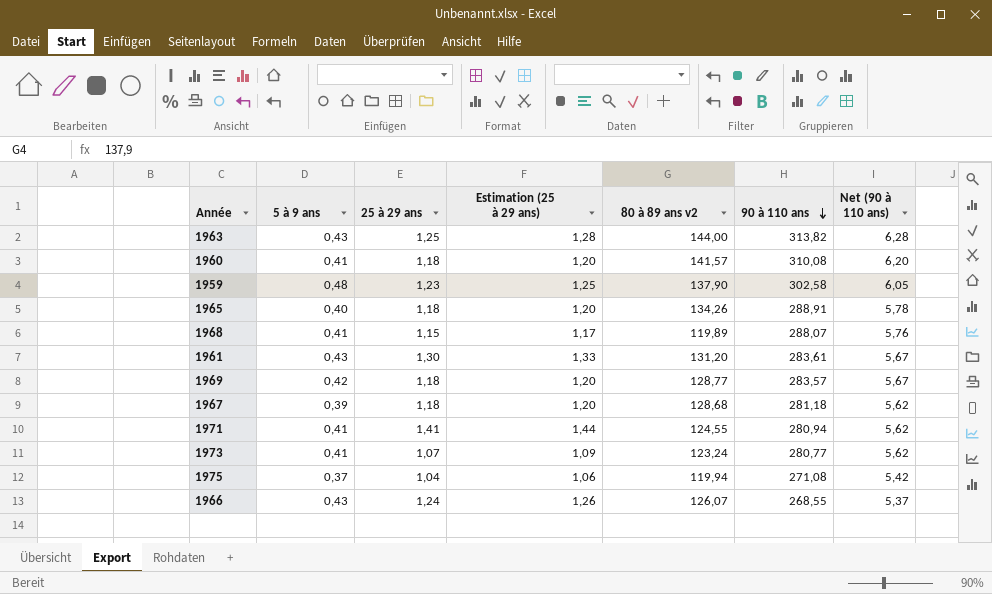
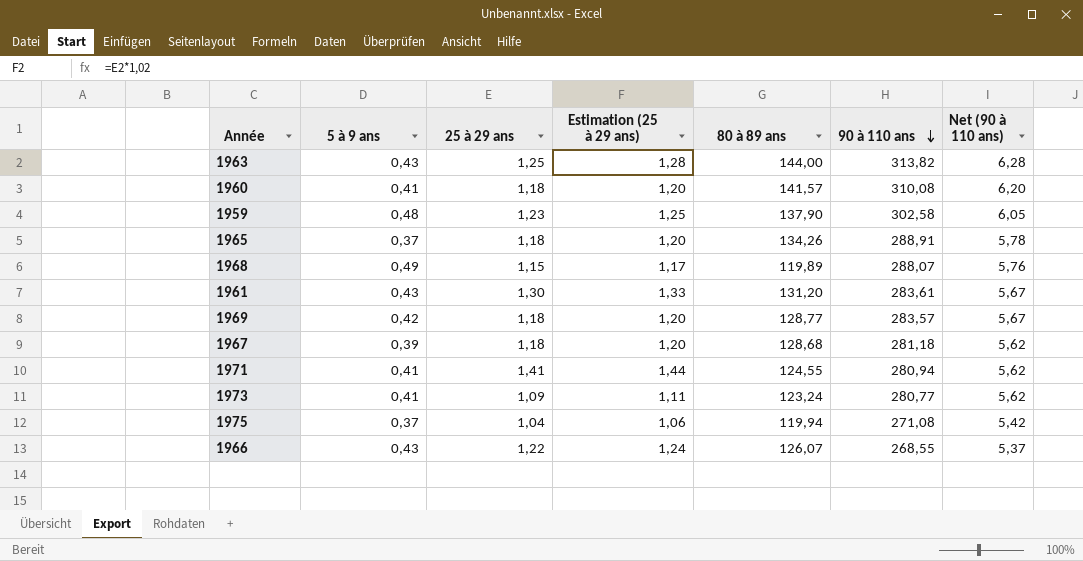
column name: 80 à 89 ans v2 -> 80 à 89 ans
1965 | 5 à 9 ans: 0,40 -> 0,37
1968 | 5 à 9 ans: 0,41 -> 0,49
1973 | 25 à 29 ans: 1,07 -> 1,09
1973 | Estimation (25 à 29 ans): 1,09 -> 1,11
1966 | 25 à 29 ans: 1,24 -> 1,22
1966 | Estimation (25 à 29 ans): 1,26 -> 1,24

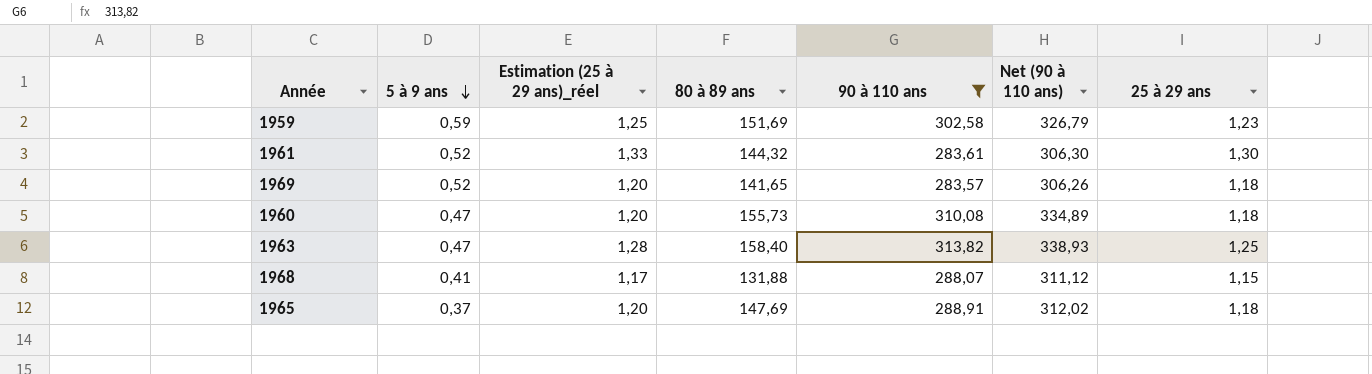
filter: none -> 90 à 110 ans >= 283,57
row order: 90 à 110 ans descending -> 5 à 9 ans descending
column name: Estimation (25 à 29 ans) -> Estimation (25 à 29 ans)_réel
column Net (90 à 110 ans) | formula: [90 à 110 ans] * 0,02 -> [90 à 110 ans] * 1,08
column 25 à 29 ans | position: 3 -> 7
1959 | 5 à 9 ans: 0,48 -> 0,59
1959 | 80 à 89 ans: 137,90 -> 151,69
1961 | 5 à 9 ans: 0,43 -> 0,52
1961 | 80 à 89 ans: 131,20 -> 144,32
1969 | 5 à 9 ans: 0,42 -> 0,52
1969 | 80 à 89 ans: 128,77 -> 141,65
1960 | 5 à 9 ans: 0,41 -> 0,47
1960 | 80 à 89 ans: 141,57 -> 155,73
1963 | 5 à 9 ans: 0,43 -> 0,47
1963 | 80 à 89 ans: 144,00 -> 158,40
1968 | 5 à 9 ans: 0,49 -> 0,41
1968 | 80 à 89 ans: 119,89 -> 131,88
1965 | 80 à 89 ans: 134,26 -> 147,69

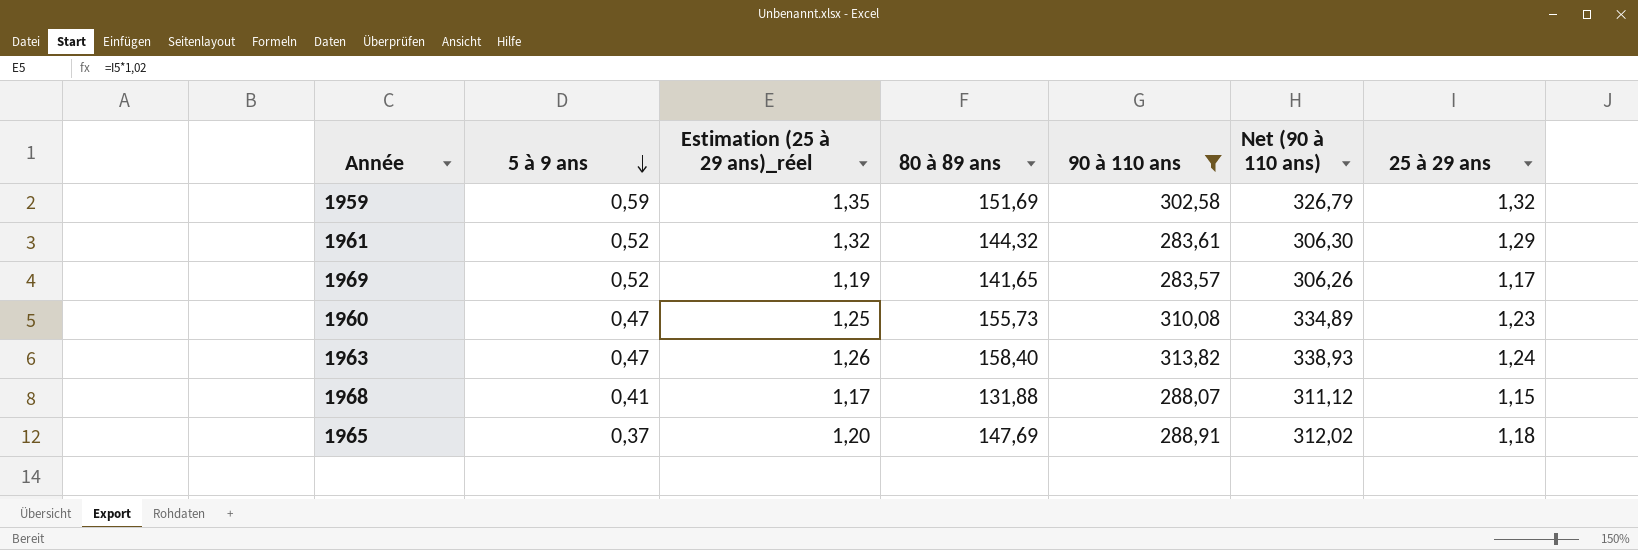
1959 | Estimation (25 à 29 ans)_réel: 1,25 -> 1,35
1959 | 25 à 29 ans: 1,23 -> 1,32
1961 | Estimation (25 à 29 ans)_réel: 1,33 -> 1,32
1961 | 25 à 29 ans: 1,30 -> 1,29
1969 | Estimation (25 à 29 ans)_réel: 1,20 -> 1,19
1969 | 25 à 29 ans: 1,18 -> 1,17
1960 | Estimation (25 à 29 ans)_réel: 1,20 -> 1,25
1960 | 25 à 29 ans: 1,18 -> 1,23
1963 | Estimation (25 à 29 ans)_réel: 1,28 -> 1,26
1963 | 25 à 29 ans: 1,25 -> 1,24

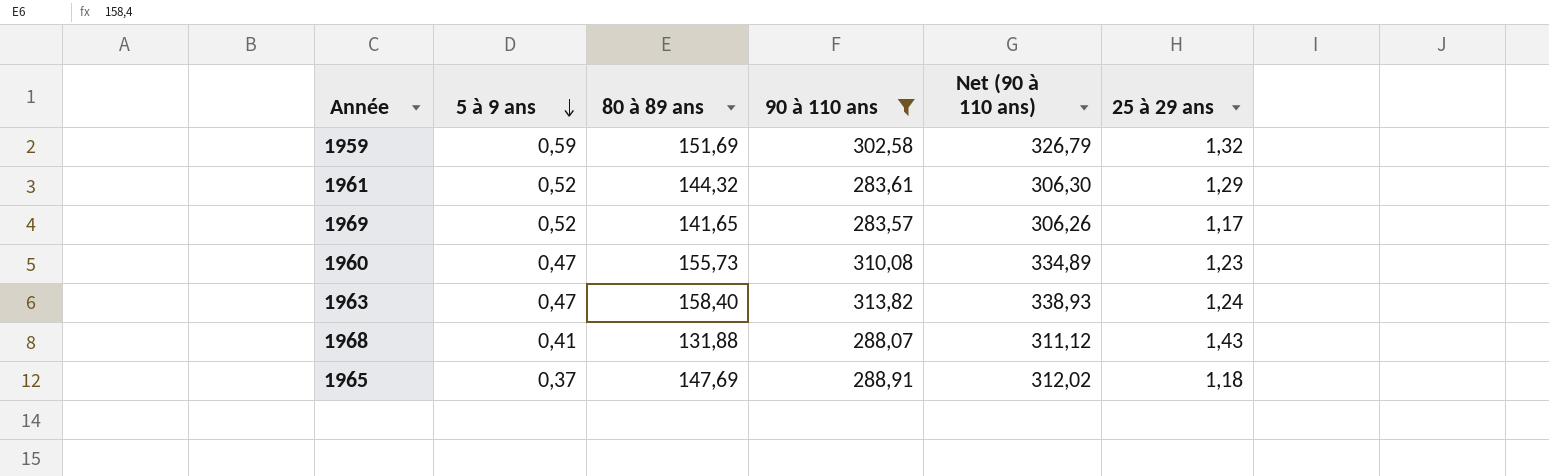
column Estimation (25 à 29 ans)_réel | formula: [25 à 29 ans] * 1,02 -> none
1968 | 25 à 29 ans: 1,15 -> 1,43

